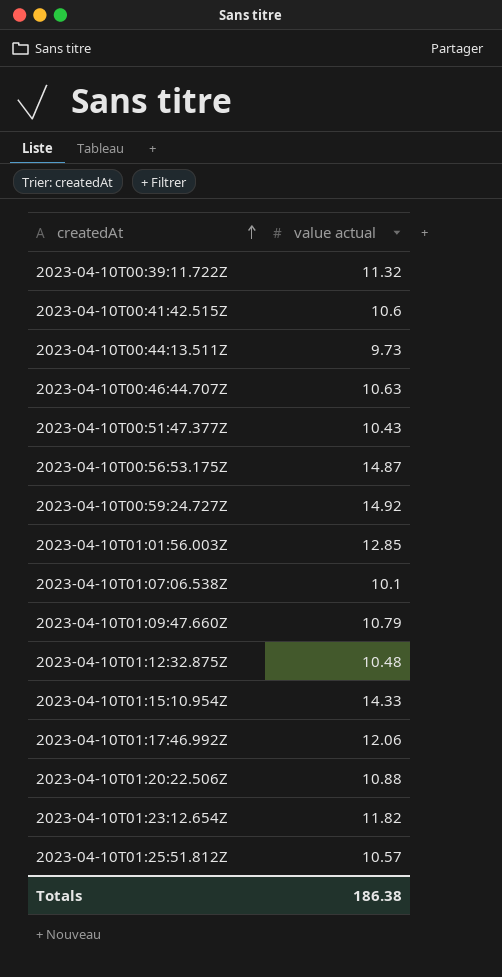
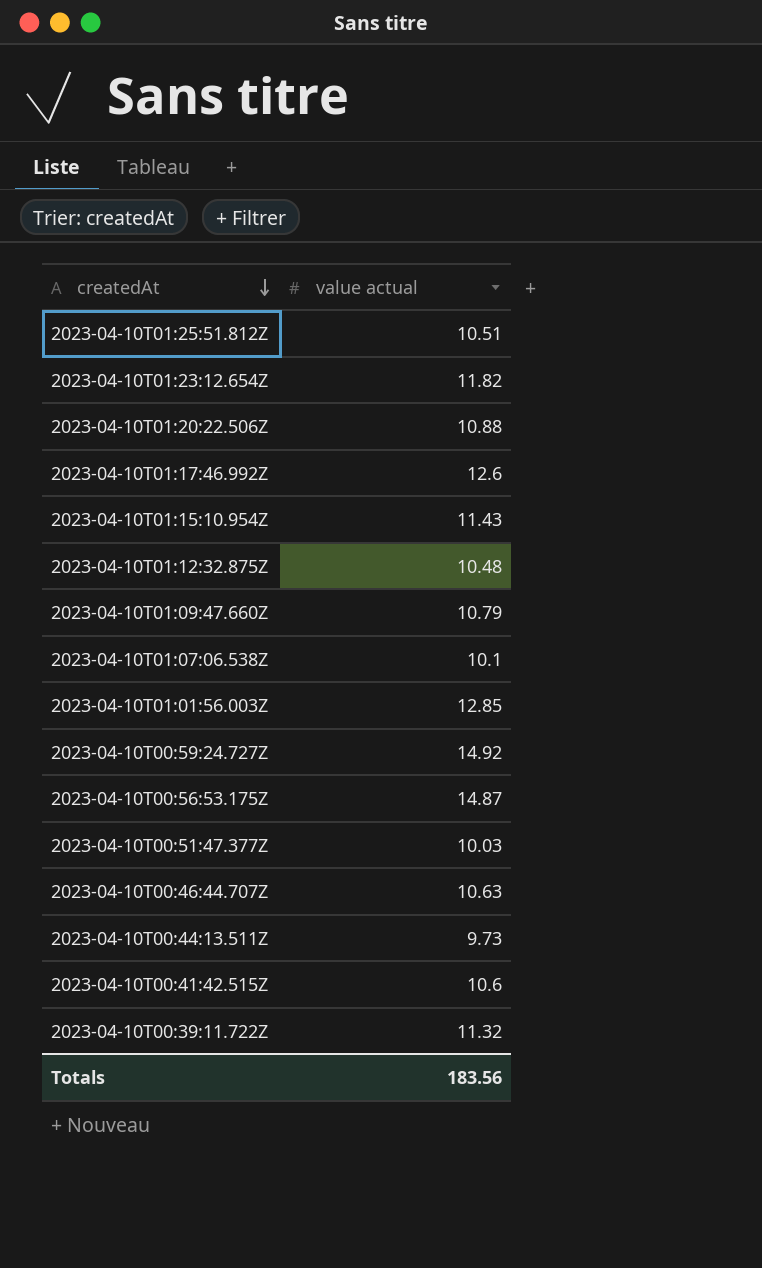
row order: createdAt ascending -> createdAt descending
2023-04-10T01:25:51.812Z | value actual: 10.57 -> 10.51
2023-04-10T01:17:46.992Z | value actual: 12.06 -> 12.6
2023-04-10T01:15:10.954Z | value actual: 14.33 -> 11.43
2023-04-10T00:51:47.377Z | value actual: 10.43 -> 10.03
Totals | value actual: 186.38 -> 183.56

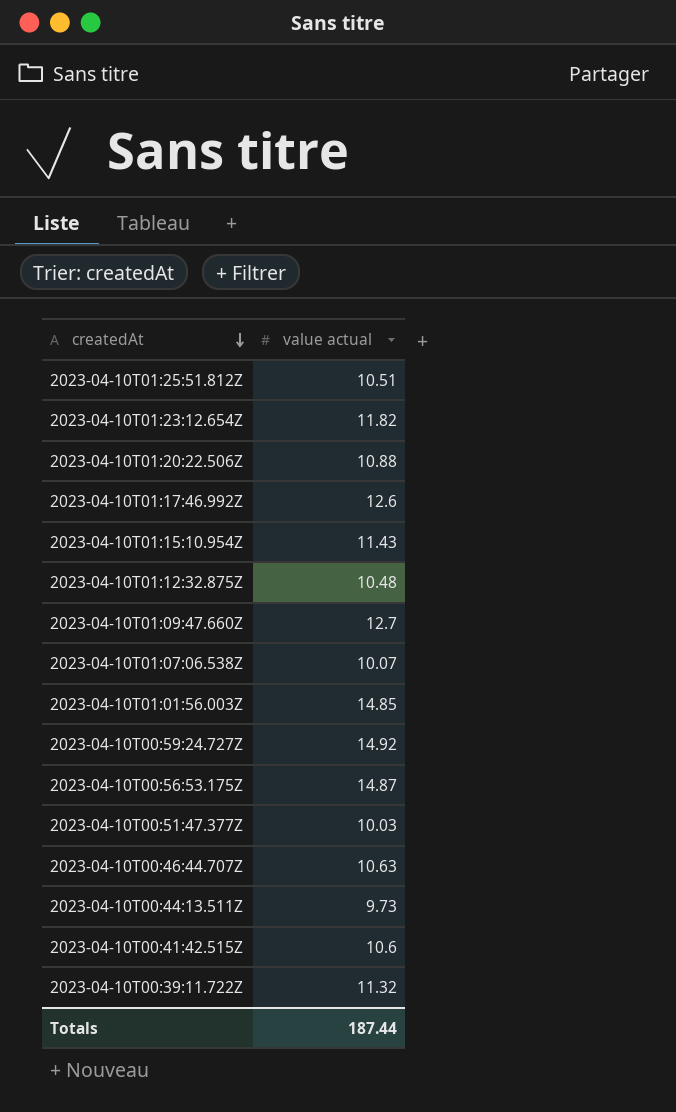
2023-04-10T01:09:47.660Z | value actual: 10.79 -> 12.7
2023-04-10T01:07:06.538Z | value actual: 10.1 -> 10.07
2023-04-10T01:01:56.003Z | value actual: 12.85 -> 14.85
Totals | value actual: 183.56 -> 187.44

